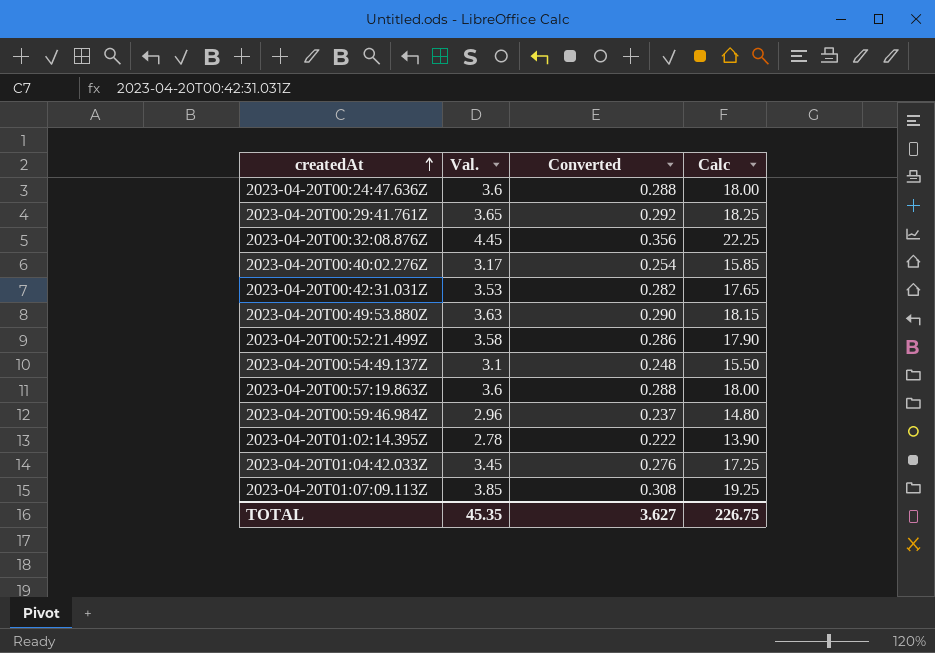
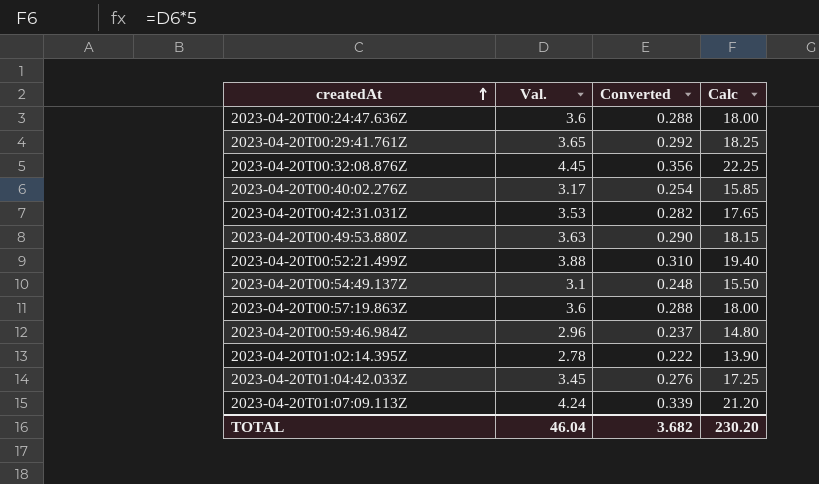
2023-04-20T00:52:21.499Z | Val.: 3.58 -> 3.88
2023-04-20T00:52:21.499Z | Converted: 0.286 -> 0.310
2023-04-20T00:52:21.499Z | Calc: 17.90 -> 19.40
2023-04-20T01:07:09.113Z | Val.: 3.85 -> 4.24
2023-04-20T01:07:09.113Z | Converted: 0.308 -> 0.339
2023-04-20T01:07:09.113Z | Calc: 19.25 -> 21.20
TOTAL | Val.: 45.35 -> 46.04
TOTAL | Converted: 3.627 -> 3.682
TOTAL | Calc: 226.75 -> 230.20

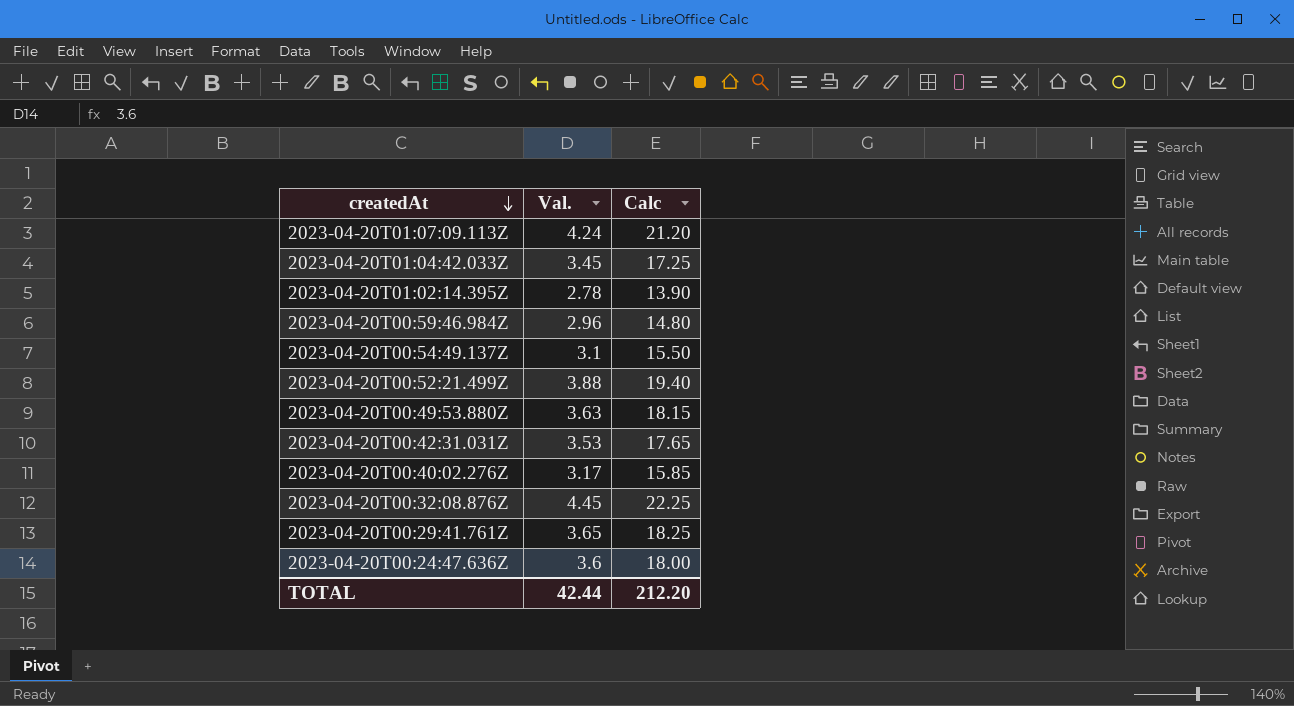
row order: createdAt ascending -> createdAt descending
column Converted | formula: [Val.] * 0.08 -> none
row 2023-04-20T00:57:19.863Z: 3.6 | 0.288 | 18.00 -> none
TOTAL | Val.: 46.04 -> 42.44
TOTAL | Calc: 230.20 -> 212.20

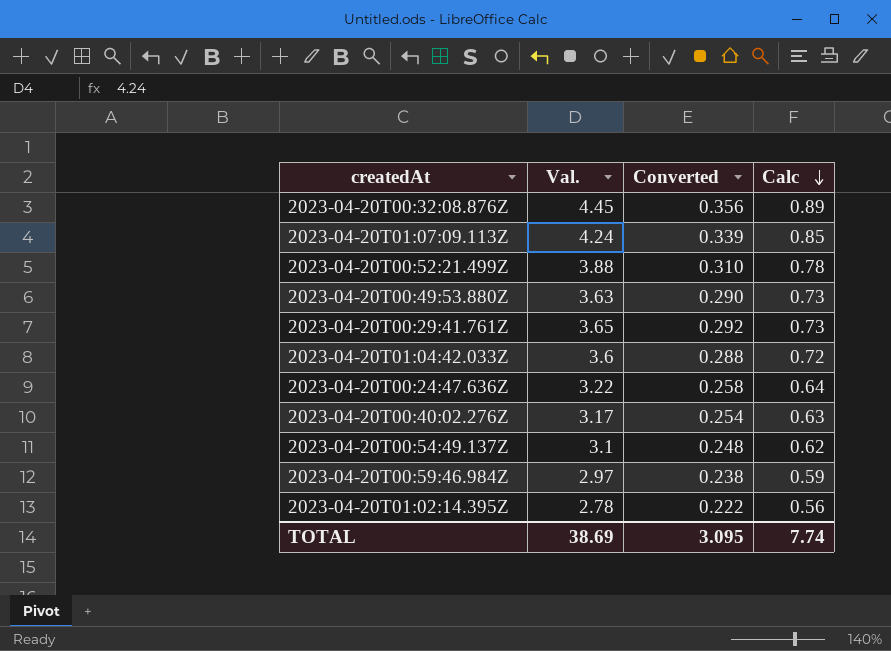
row order: createdAt descending -> Calc descending
column Converted | formula: none -> [Val.] * 0.08
column Calc | formula: [Val.] * 5 -> [Val.] * 0.2
row 2023-04-20T00:42:31.031Z: 3.53 | 17.65 -> none
2023-04-20T01:04:42.033Z | Val.: 3.45 -> 3.6
2023-04-20T00:24:47.636Z | Val.: 3.6 -> 3.22
2023-04-20T00:59:46.984Z | Val.: 2.96 -> 2.97
TOTAL | Val.: 42.44 -> 38.69
TOTAL | Calc: 212.20 -> 7.74

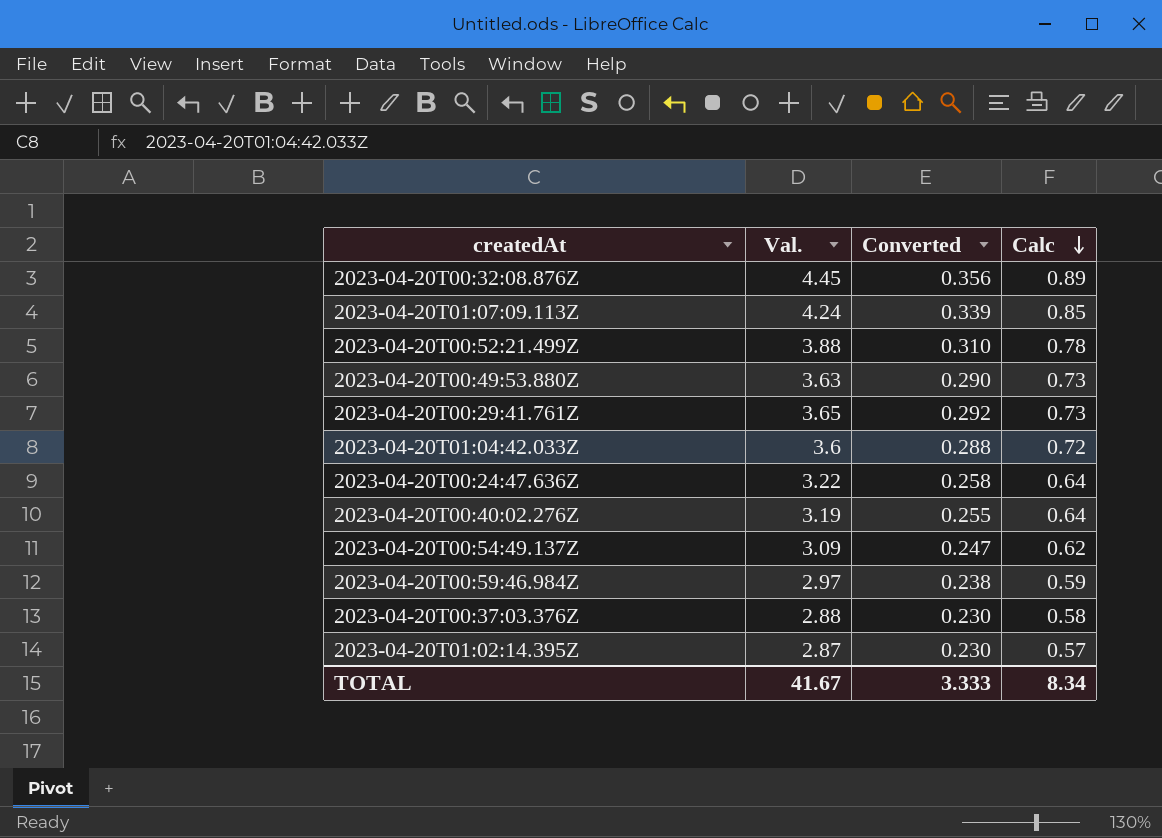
2023-04-20T00:40:02.276Z | Val.: 3.17 -> 3.19
2023-04-20T00:40:02.276Z | Converted: 0.254 -> 0.255
2023-04-20T00:40:02.276Z | Calc: 0.63 -> 0.64
2023-04-20T00:54:49.137Z | Val.: 3.1 -> 3.09
2023-04-20T00:54:49.137Z | Converted: 0.248 -> 0.247
row 2023-04-20T00:37:03.376Z: none -> 2.88 | 0.230 | 0.58
2023-04-20T01:02:14.395Z | Val.: 2.78 -> 2.87
2023-04-20T01:02:14.395Z | Converted: 0.222 -> 0.230
2023-04-20T01:02:14.395Z | Calc: 0.56 -> 0.57
TOTAL | Val.: 38.69 -> 41.67
TOTAL | Converted: 3.095 -> 3.333
TOTAL | Calc: 7.74 -> 8.34

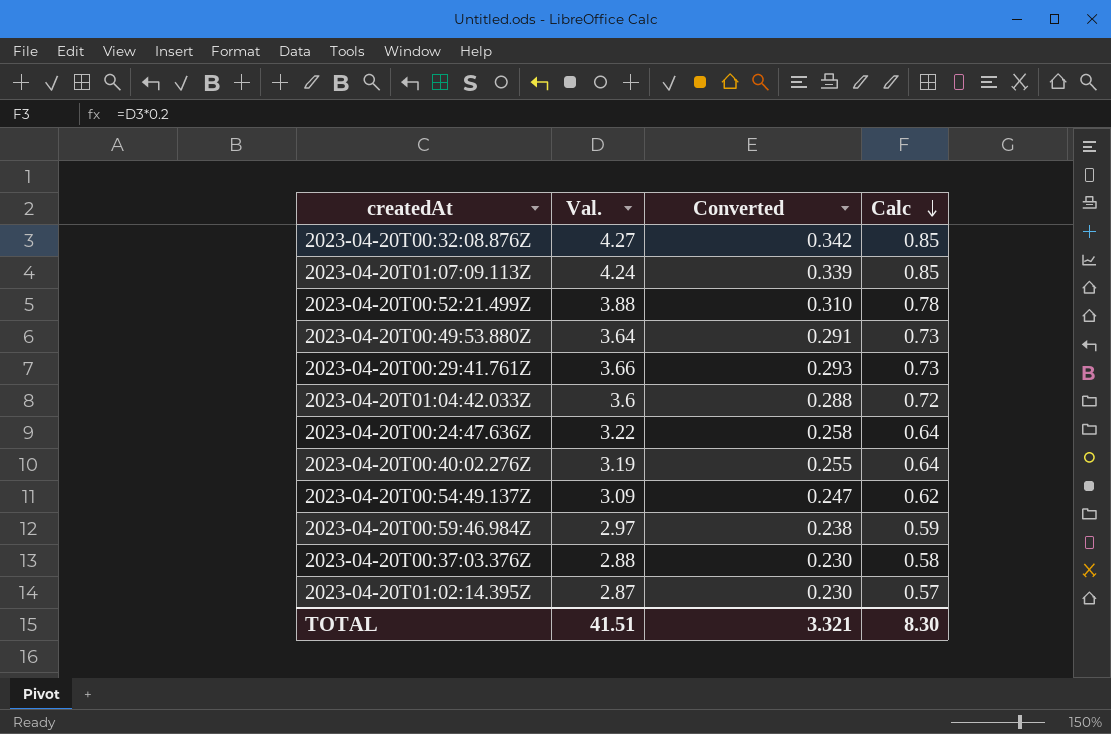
2023-04-20T00:32:08.876Z | Val.: 4.45 -> 4.27
2023-04-20T00:32:08.876Z | Converted: 0.356 -> 0.342
2023-04-20T00:32:08.876Z | Calc: 0.89 -> 0.85
2023-04-20T00:49:53.880Z | Val.: 3.63 -> 3.64
2023-04-20T00:49:53.880Z | Converted: 0.290 -> 0.291
2023-04-20T00:29:41.761Z | Val.: 3.65 -> 3.66
2023-04-20T00:29:41.761Z | Converted: 0.292 -> 0.293
TOTAL | Val.: 41.67 -> 41.51
TOTAL | Converted: 3.333 -> 3.321
TOTAL | Calc: 8.34 -> 8.30

